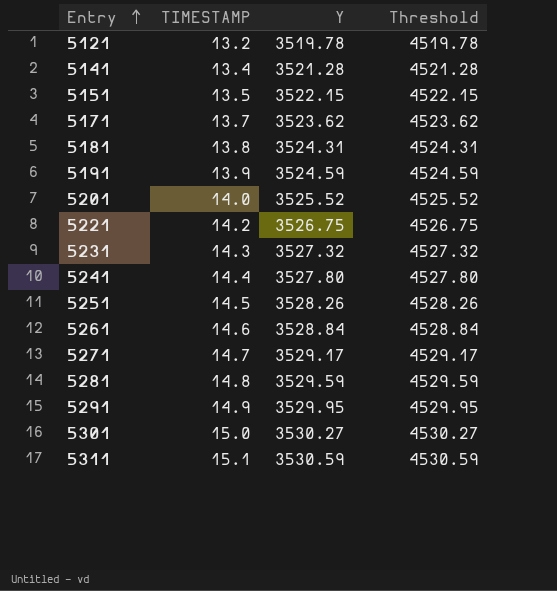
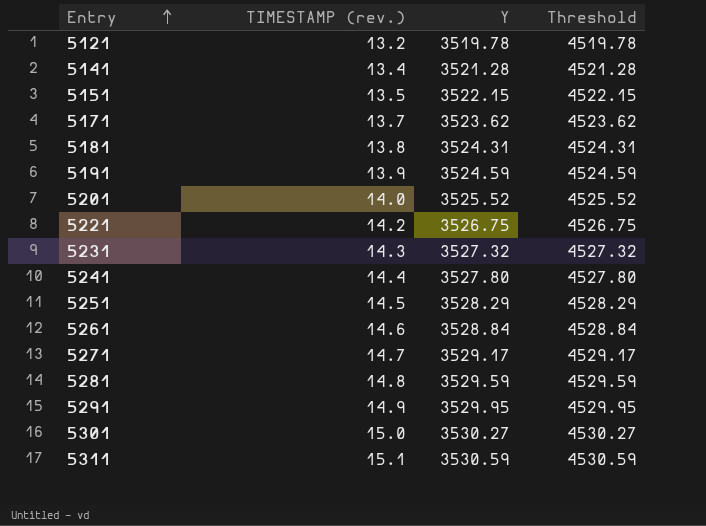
column name: TIMESTAMP -> TIMESTAMP (rev.)
5251 | Y: 3528.26 -> 3528.29
5251 | Threshold: 4528.26 -> 4528.29

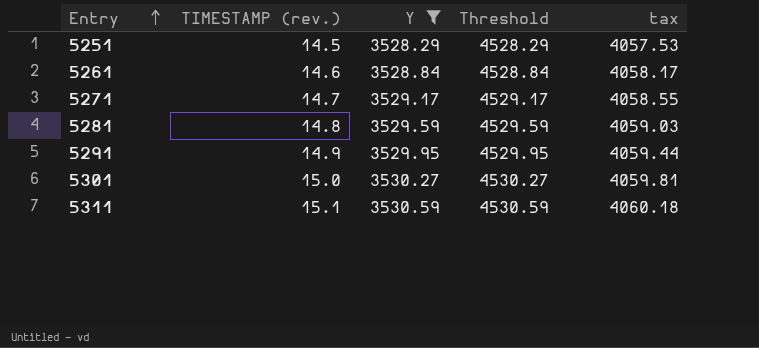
filter: none -> Y >= 3528.29
column tax | formula: none -> [Y] * 1.15

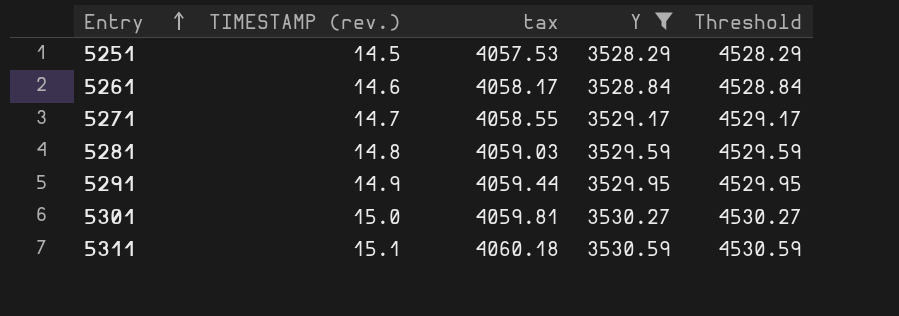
column tax | position: 5 -> 3

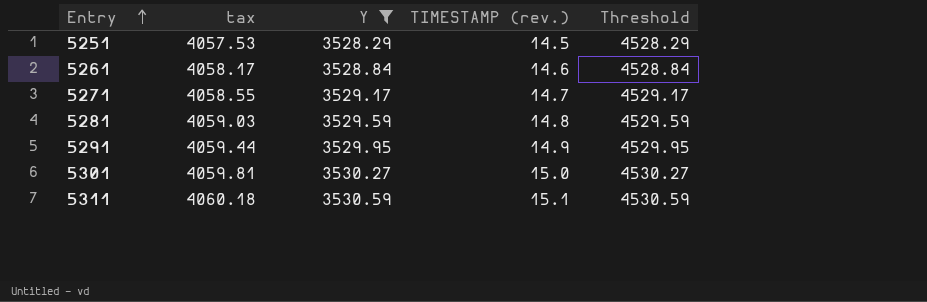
column TIMESTAMP (rev.) | position: 2 -> 4

